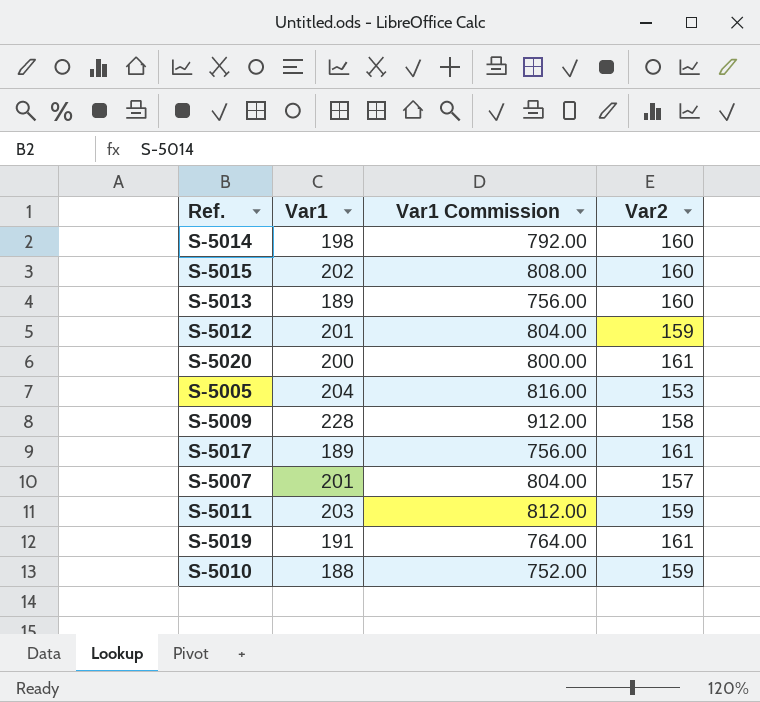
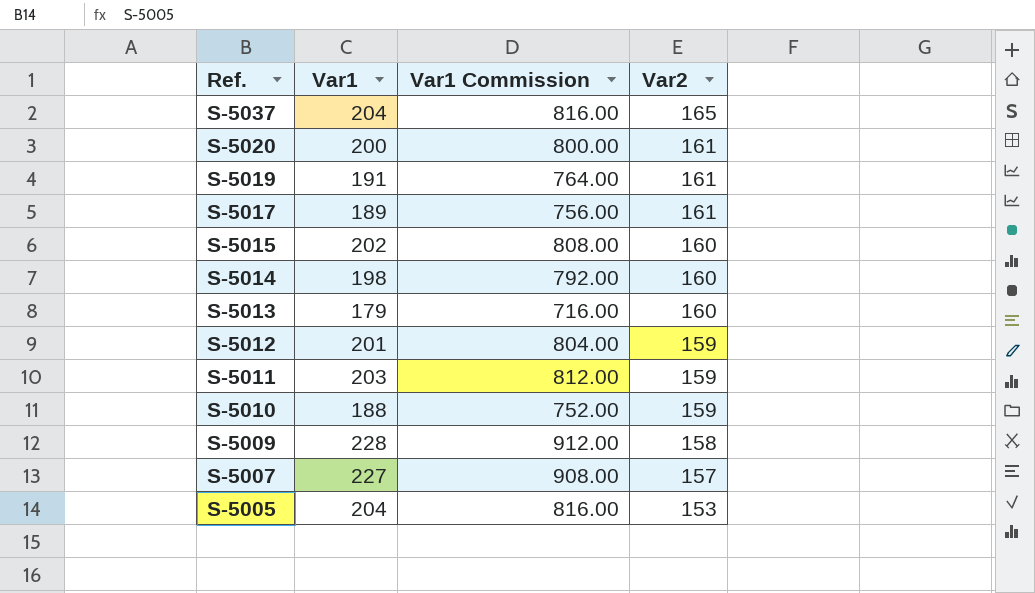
row order: none -> Ref. descending
row S-5037: none -> 204 | 816.00 | 165
S-5013 | Var1: 189 -> 179
S-5013 | Var1 Commission: 756.00 -> 716.00
S-5007 | Var1: 201 -> 227
S-5007 | Var1 Commission: 804.00 -> 908.00

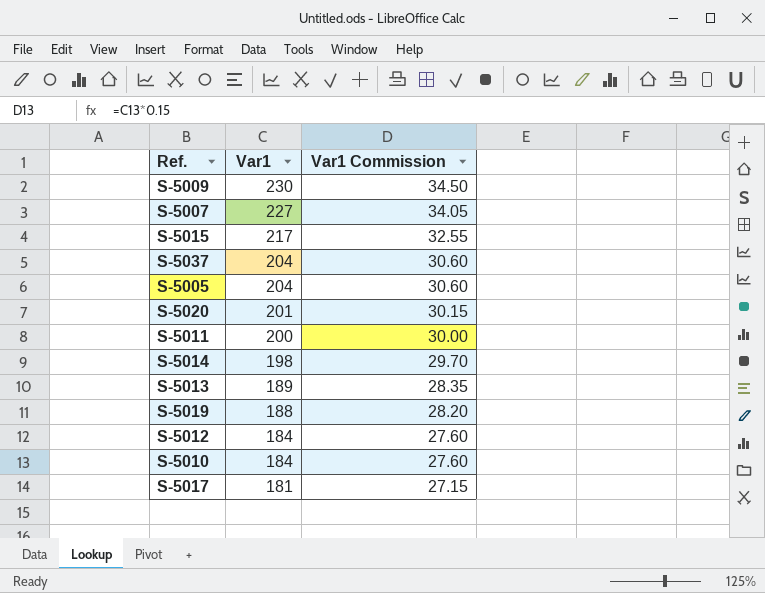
row order: Ref. descending -> Var1 descending
column Var2 | position: 4 -> none
column Var1 Commission | formula: [Var1] * 4 -> [Var1] * 0.15
S-5009 | Var1: 228 -> 230
S-5015 | Var1: 202 -> 217
S-5020 | Var1: 200 -> 201
S-5011 | Var1: 203 -> 200
S-5013 | Var1: 179 -> 189
S-5019 | Var1: 191 -> 188
S-5012 | Var1: 201 -> 184
S-5010 | Var1: 188 -> 184
S-5017 | Var1: 189 -> 181

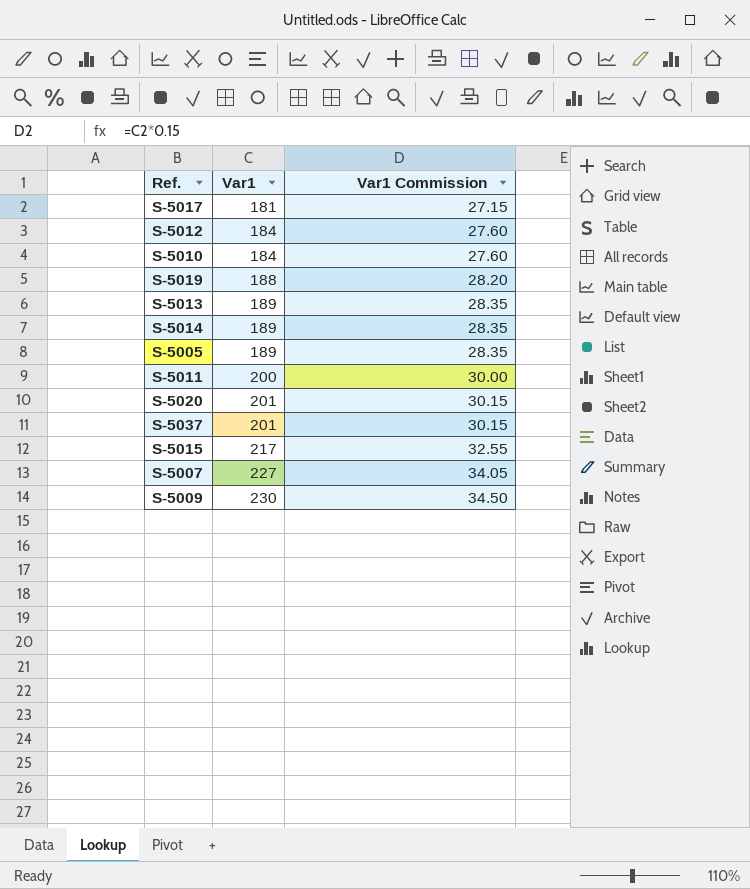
row order: Var1 descending -> Var1 ascending
S-5014 | Var1: 198 -> 189
S-5014 | Var1 Commission: 29.70 -> 28.35
S-5005 | Var1: 204 -> 189
S-5005 | Var1 Commission: 30.60 -> 28.35
S-5037 | Var1: 204 -> 201
S-5037 | Var1 Commission: 30.60 -> 30.15

